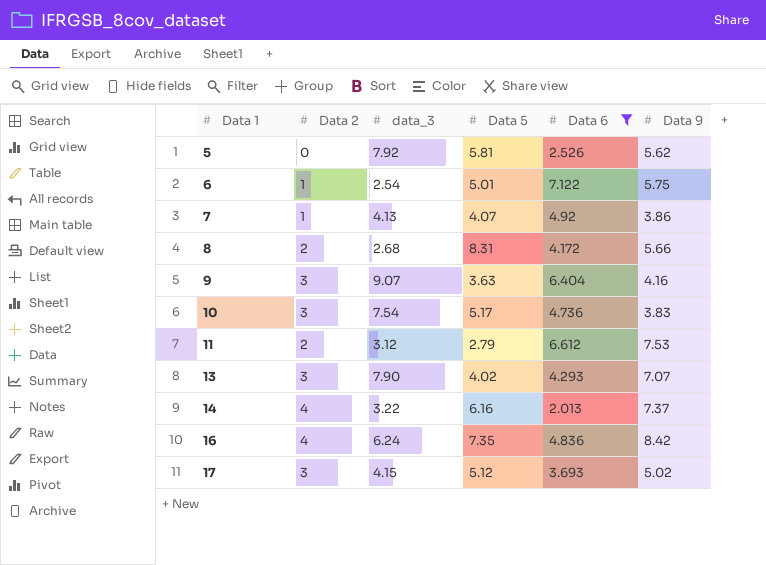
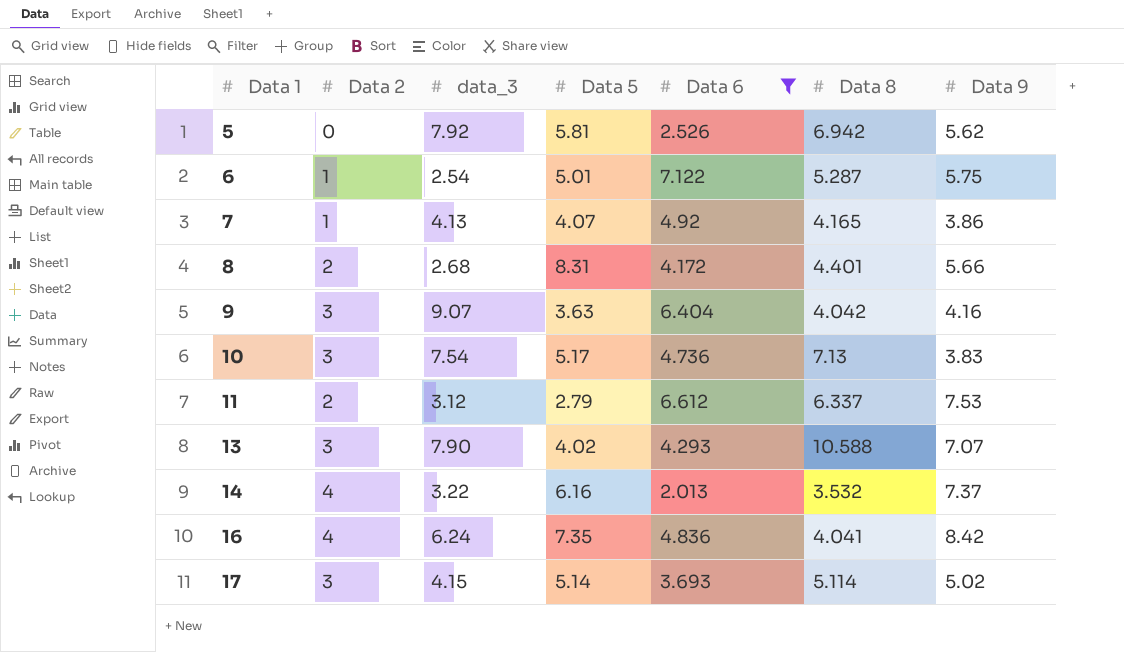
column Data 8 | position: none -> 6
17 | Data 5: 5.12 -> 5.14

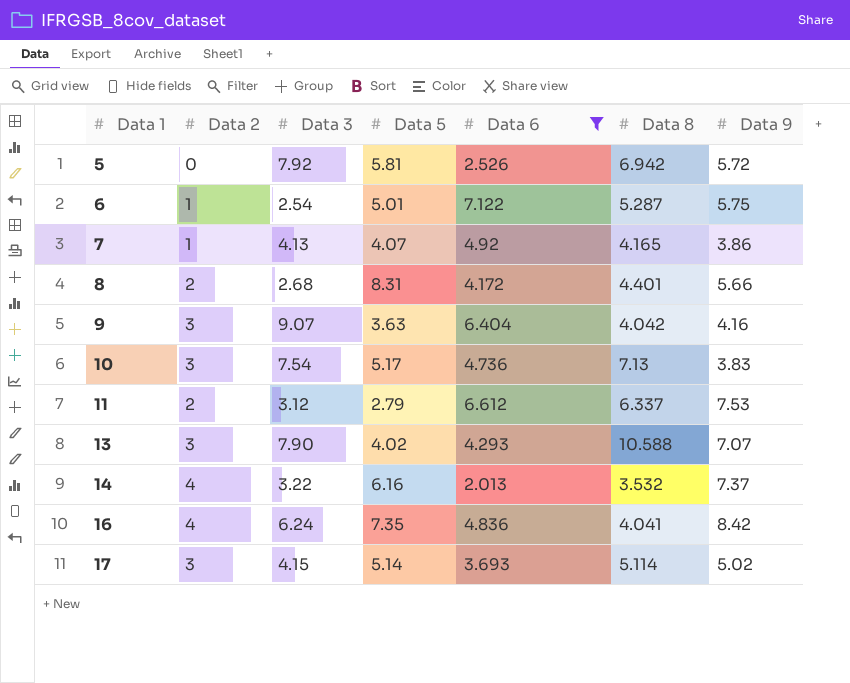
column name: data_3 -> Data 3
5 | Data 9: 5.62 -> 5.72

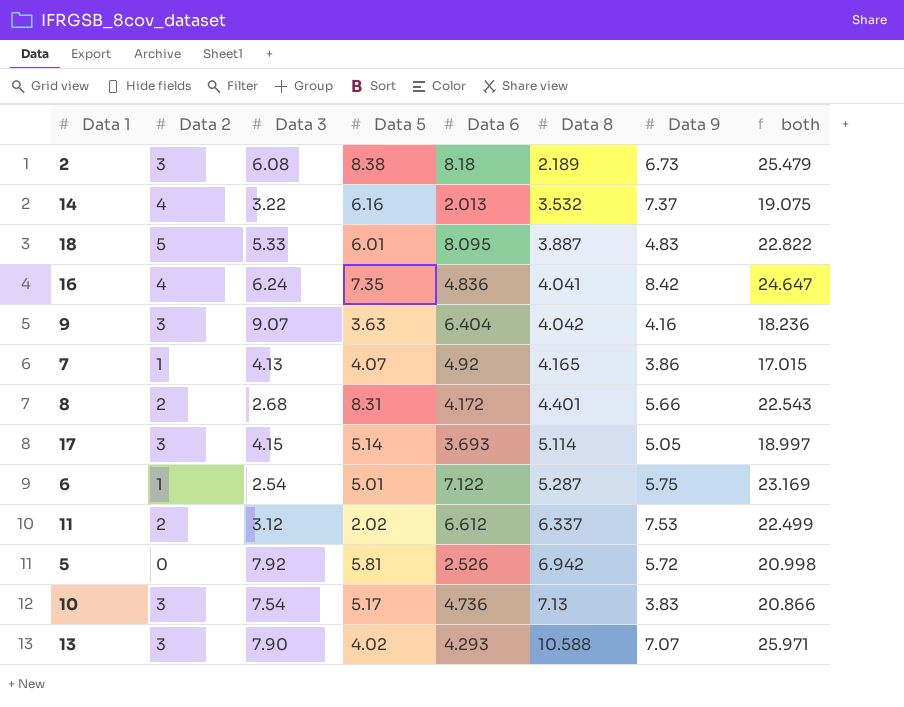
filter: Data 6 <= 7.122 -> none
row order: Data 1 ascending -> Data 8 ascending
column both | formula: none -> [Data 5] + [Data 6] + [Data 8] + [Data 9]
17 | Data 9: 5.02 -> 5.05
11 | Data 5: 2.79 -> 2.02

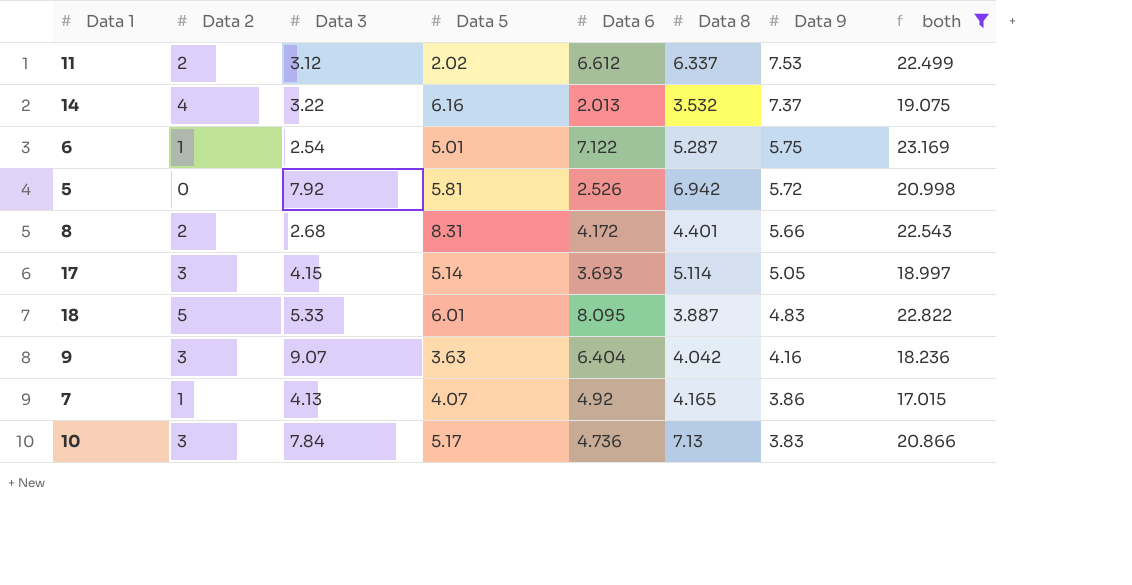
filter: none -> both <= 23.169
row order: Data 8 ascending -> Data 9 descending
10 | Data 3: 7.54 -> 7.84

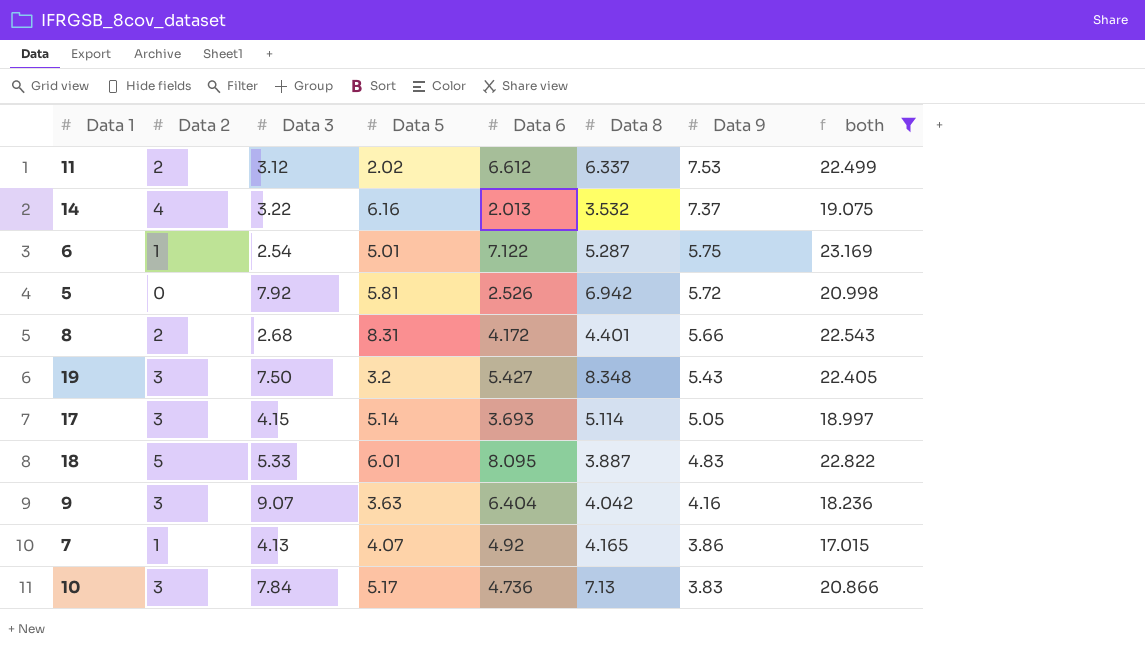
row 19: none -> 3 | 7.50 | 3.2 | 5.427 | 8.348 | 5.43 | 22.405

